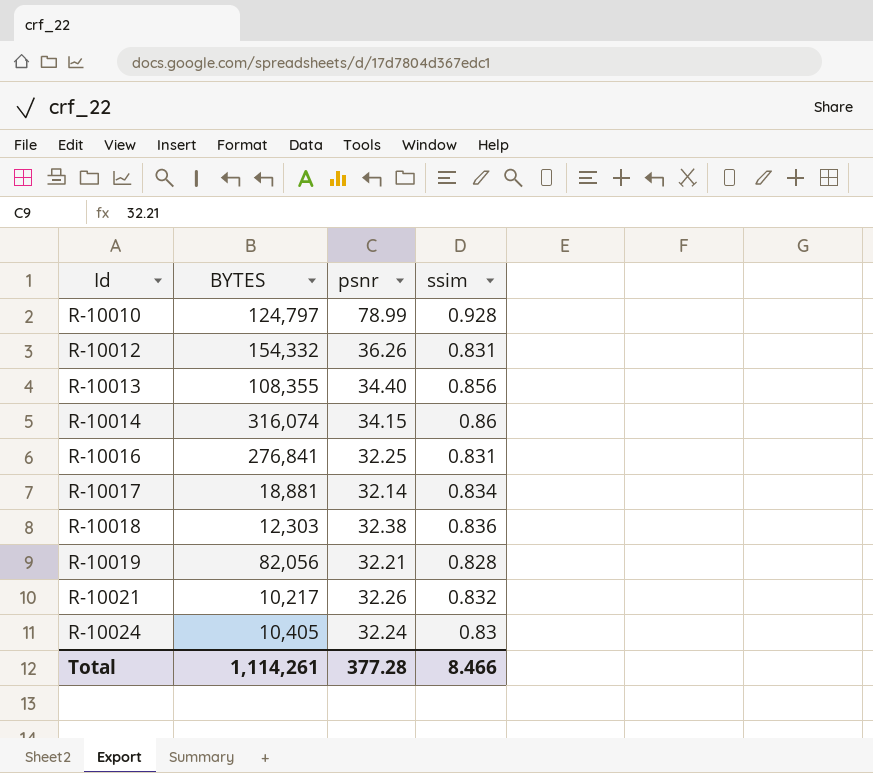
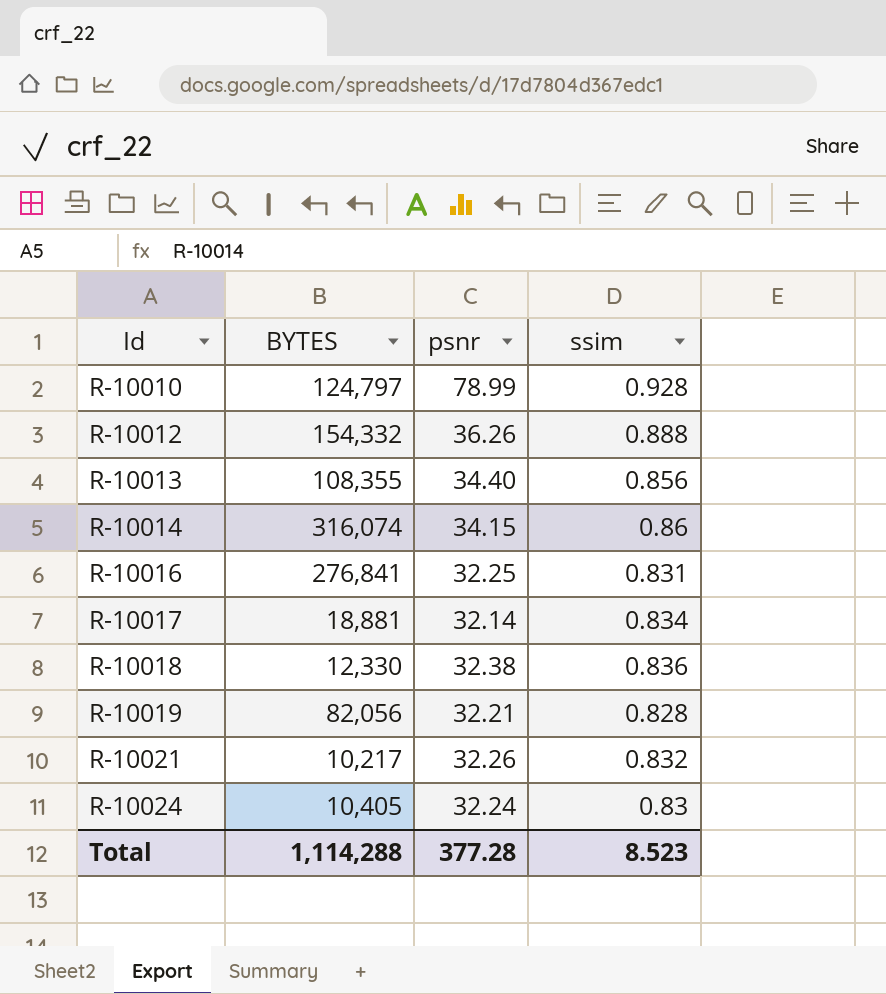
R-10012 | ssim: 0.831 -> 0.888
R-10018 | BYTES: 12,303 -> 12,330
Total | BYTES: 1,114,261 -> 1,114,288
Total | ssim: 8.466 -> 8.523

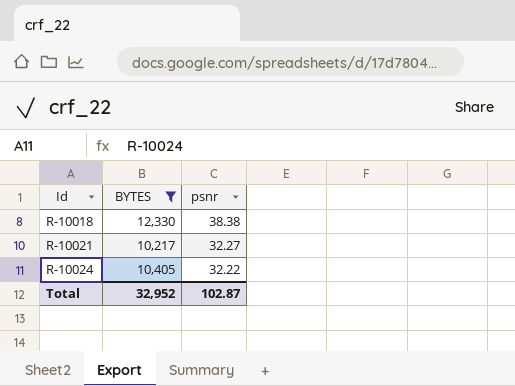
filter: none -> BYTES <= 12,330
column ssim | position: 4 -> none
R-10018 | psnr: 32.38 -> 38.38
R-10021 | psnr: 32.26 -> 32.27
R-10024 | psnr: 32.24 -> 32.22
Total | BYTES: 1,114,288 -> 32,952
Total | psnr: 377.28 -> 102.87

